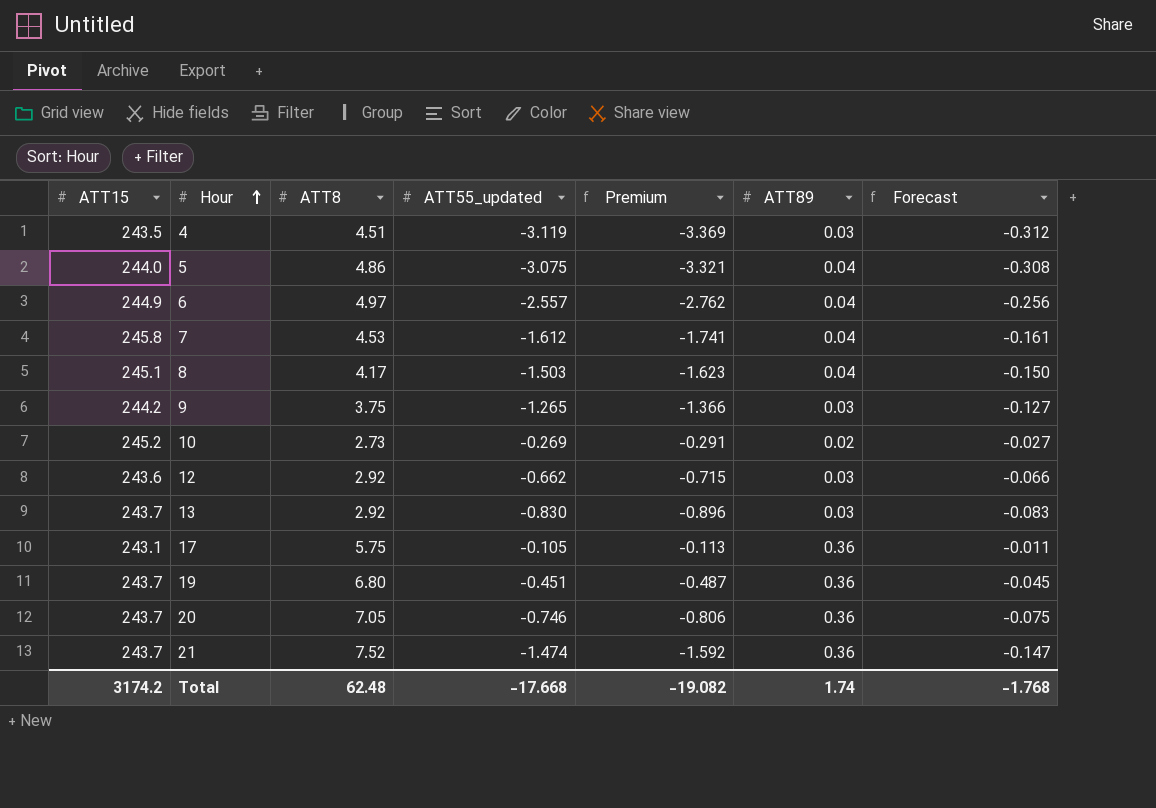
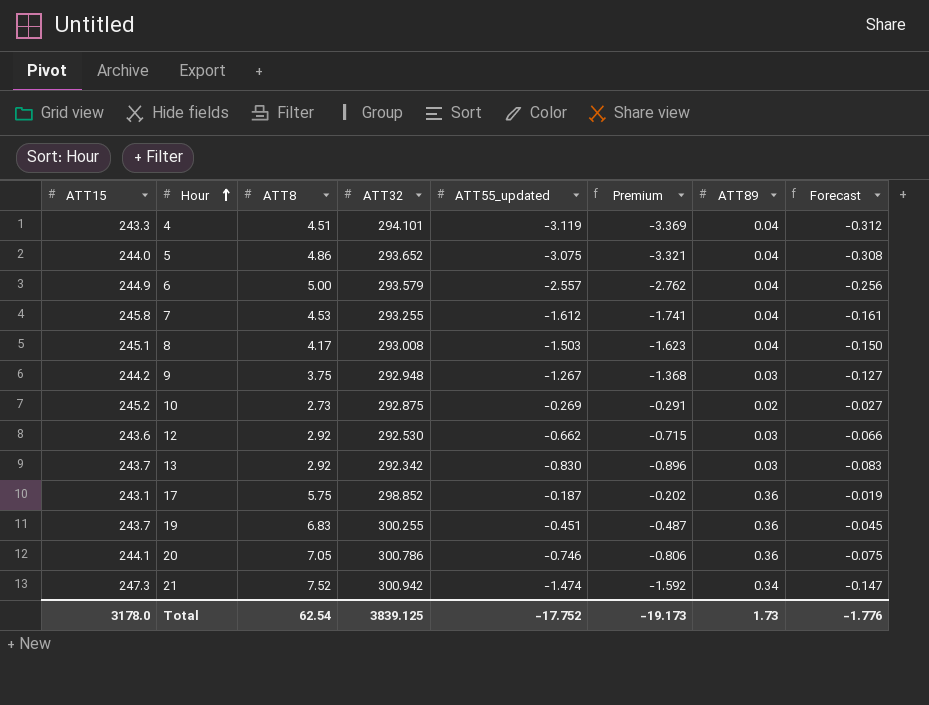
column ATT32 | position: none -> 4
4 | ATT15: 243.5 -> 243.3
4 | ATT89: 0.03 -> 0.04
6 | ATT8: 4.97 -> 5.00
9 | ATT55_updated: -1.265 -> -1.267
9 | Premium: -1.366 -> -1.368
17 | ATT55_updated: -0.105 -> -0.187
17 | Premium: -0.113 -> -0.202
17 | Forecast: -0.011 -> -0.019
19 | ATT8: 6.80 -> 6.83
20 | ATT15: 243.7 -> 244.1
21 | ATT15: 243.7 -> 247.3
21 | ATT89: 0.36 -> 0.34
Total | ATT15: 3174.2 -> 3178.0
Total | ATT8: 62.48 -> 62.54
Total | ATT55_updated: -17.668 -> -17.752
Total | Premium: -19.082 -> -19.173
Total | ATT89: 1.74 -> 1.73
Total | Forecast: -1.768 -> -1.776

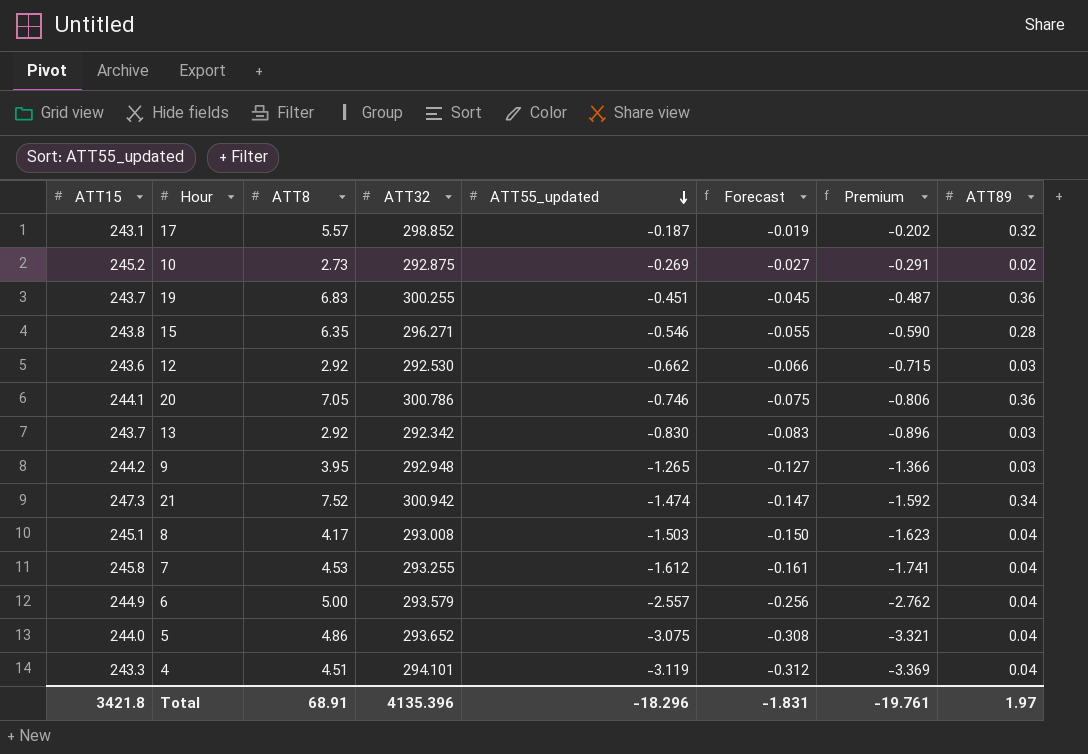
row order: Hour ascending -> ATT55_updated descending
column Forecast | position: 8 -> 6
17 | ATT8: 5.75 -> 5.57
17 | ATT89: 0.36 -> 0.32
row 15: none -> 243.8 | 6.35 | 296.271 | -0.546 | -0.055 | -0.590 | 0.28
9 | ATT8: 3.75 -> 3.95
9 | ATT55_updated: -1.267 -> -1.265
9 | Premium: -1.368 -> -1.366
Total | ATT15: 3178.0 -> 3421.8
Total | ATT8: 62.54 -> 68.91
Total | ATT32: 3839.125 -> 4135.396
Total | ATT55_updated: -17.752 -> -18.296
Total | Forecast: -1.776 -> -1.831
Total | Premium: -19.173 -> -19.761
Total | ATT89: 1.73 -> 1.97

